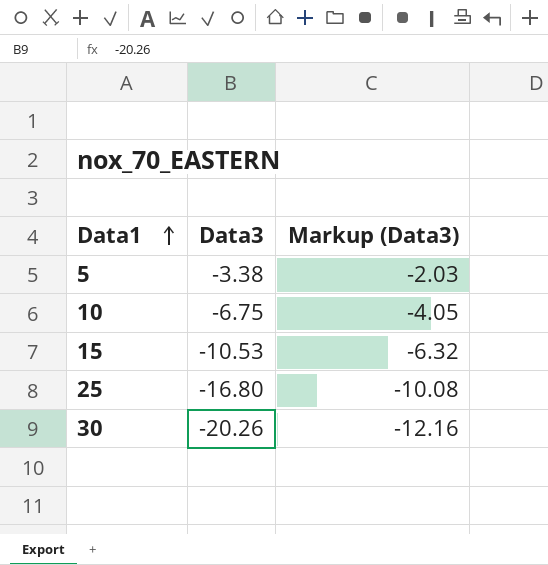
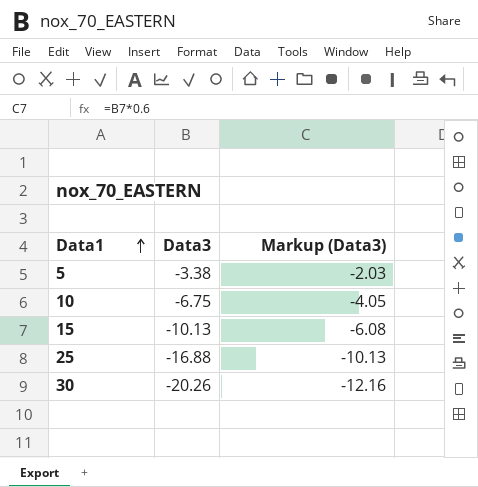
15 | Data3: -10.53 -> -10.13
15 | Markup (Data3): -6.32 -> -6.08
25 | Data3: -16.80 -> -16.88
25 | Markup (Data3): -10.08 -> -10.13

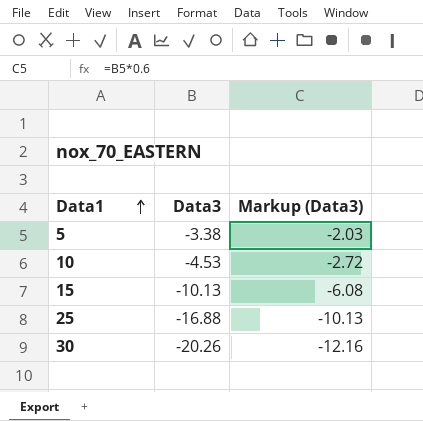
10 | Data3: -6.75 -> -4.53
10 | Markup (Data3): -4.05 -> -2.72

